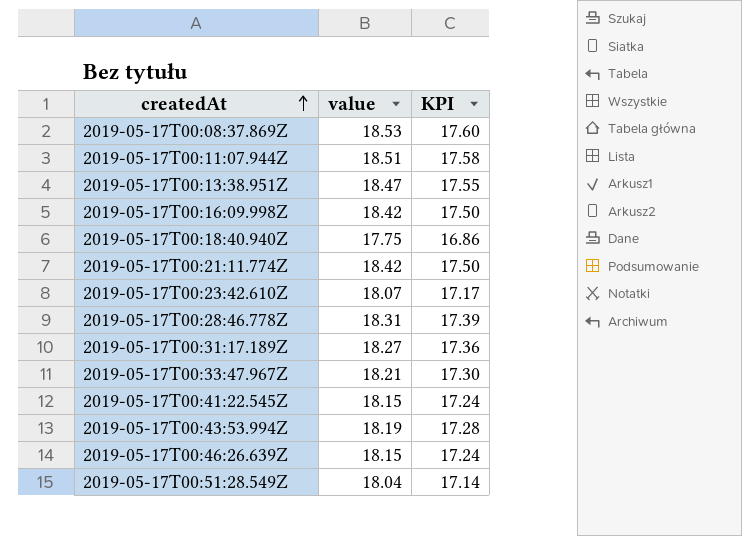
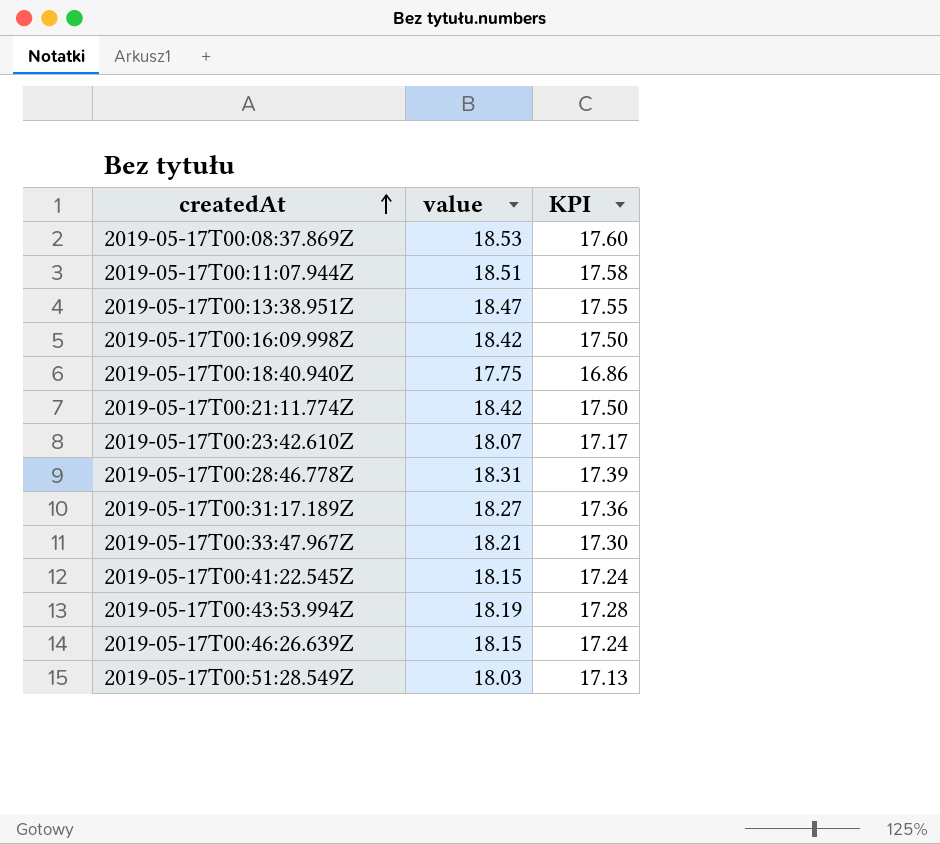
2019-05-17T00:51:28.549Z | value: 18.04 -> 18.03
2019-05-17T00:51:28.549Z | KPI: 17.14 -> 17.13

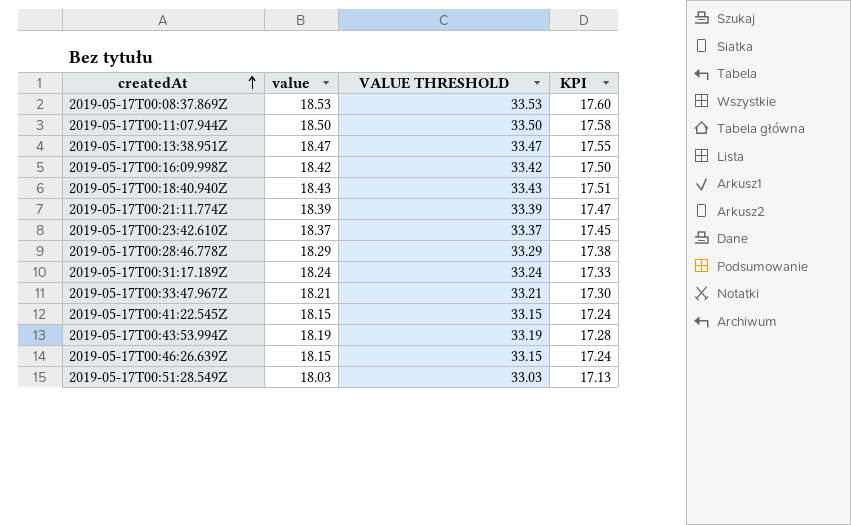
column VALUE THRESHOLD | formula: none -> [value] + 15
2019-05-17T00:11:07.944Z | value: 18.51 -> 18.50
2019-05-17T00:18:40.940Z | value: 17.75 -> 18.43
2019-05-17T00:18:40.940Z | KPI: 16.86 -> 17.51
2019-05-17T00:21:11.774Z | value: 18.42 -> 18.39
2019-05-17T00:21:11.774Z | KPI: 17.50 -> 17.47
2019-05-17T00:23:42.610Z | value: 18.07 -> 18.37
2019-05-17T00:23:42.610Z | KPI: 17.17 -> 17.45
2019-05-17T00:28:46.778Z | value: 18.31 -> 18.29
2019-05-17T00:28:46.778Z | KPI: 17.39 -> 17.38
2019-05-17T00:31:17.189Z | value: 18.27 -> 18.24
2019-05-17T00:31:17.189Z | KPI: 17.36 -> 17.33

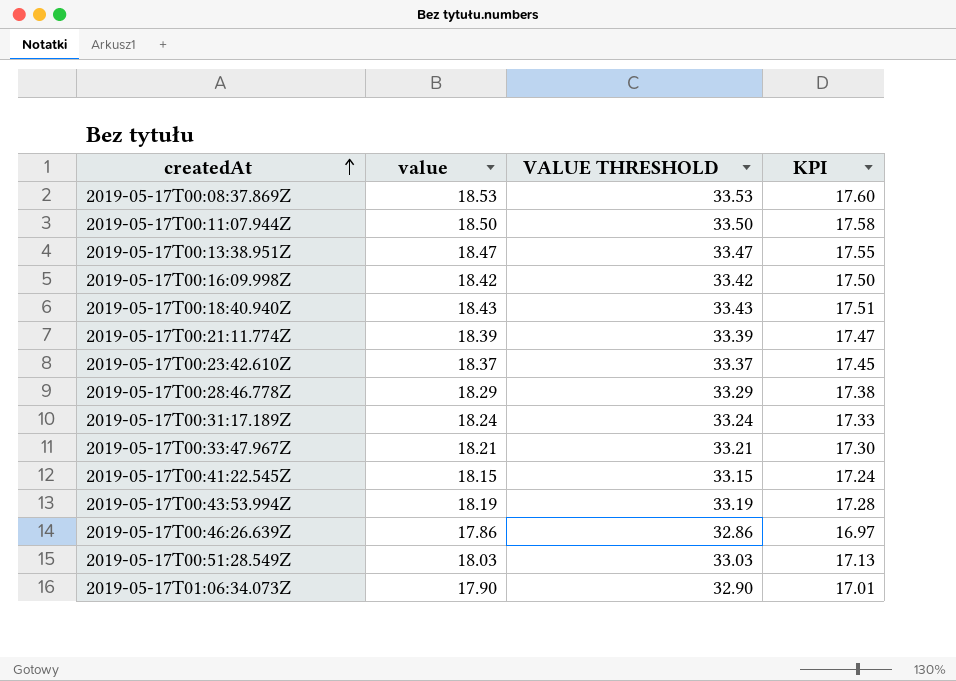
2019-05-17T00:46:26.639Z | value: 18.15 -> 17.86
2019-05-17T00:46:26.639Z | VALUE THRESHOLD: 33.15 -> 32.86
2019-05-17T00:46:26.639Z | KPI: 17.24 -> 16.97
row 2019-05-17T01:06:34.073Z: none -> 17.90 | 32.90 | 17.01

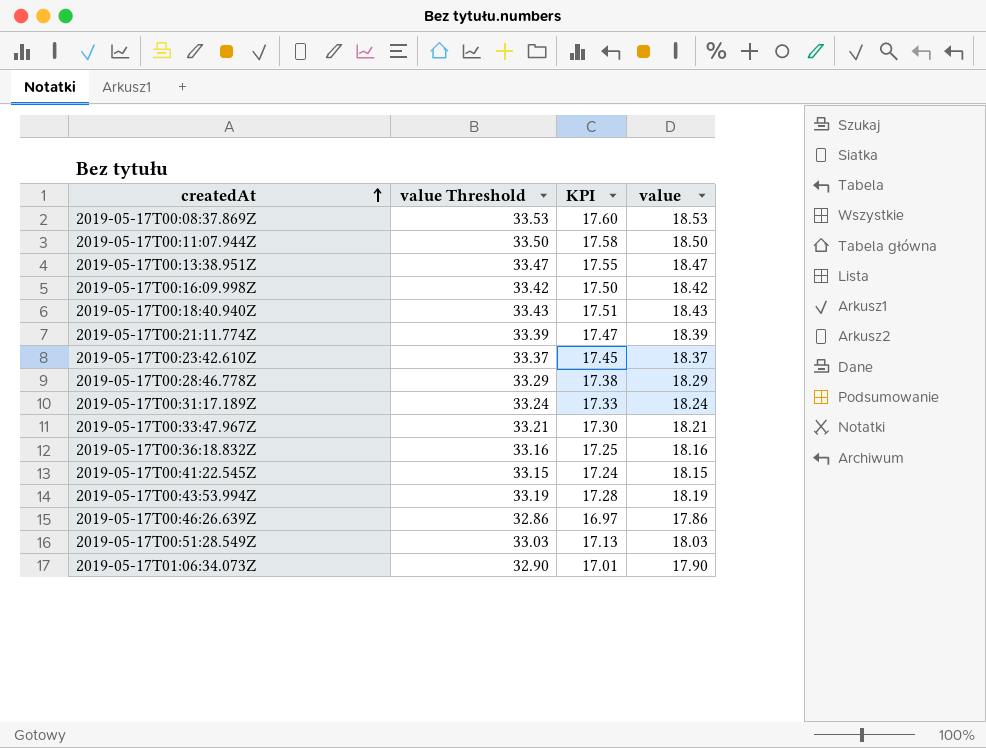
column name: VALUE THRESHOLD -> value Threshold
column value | position: 2 -> 4
row 2019-05-17T00:36:18.832Z: none -> 33.16 | 17.25 | 18.16

